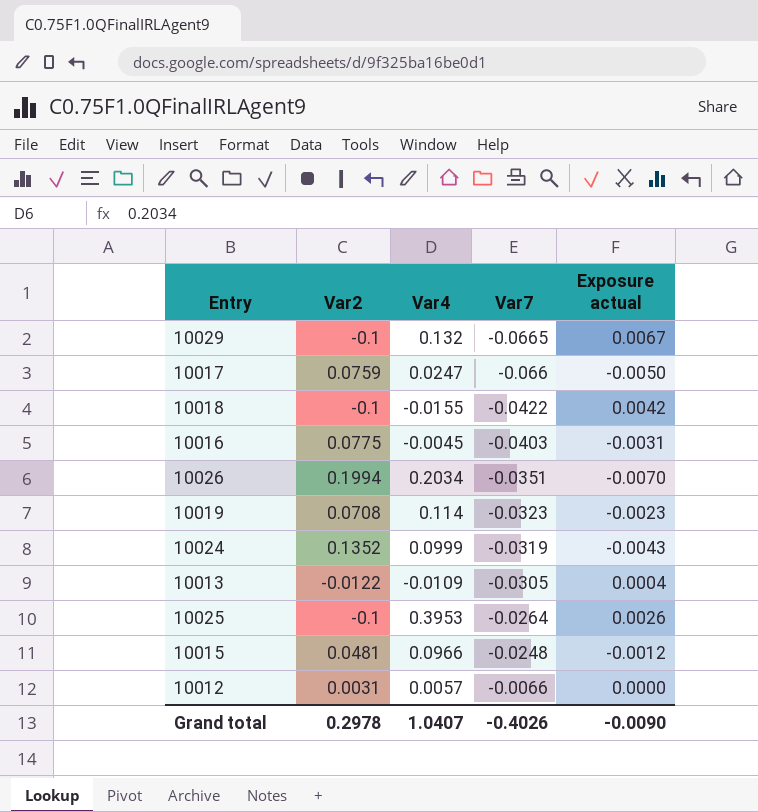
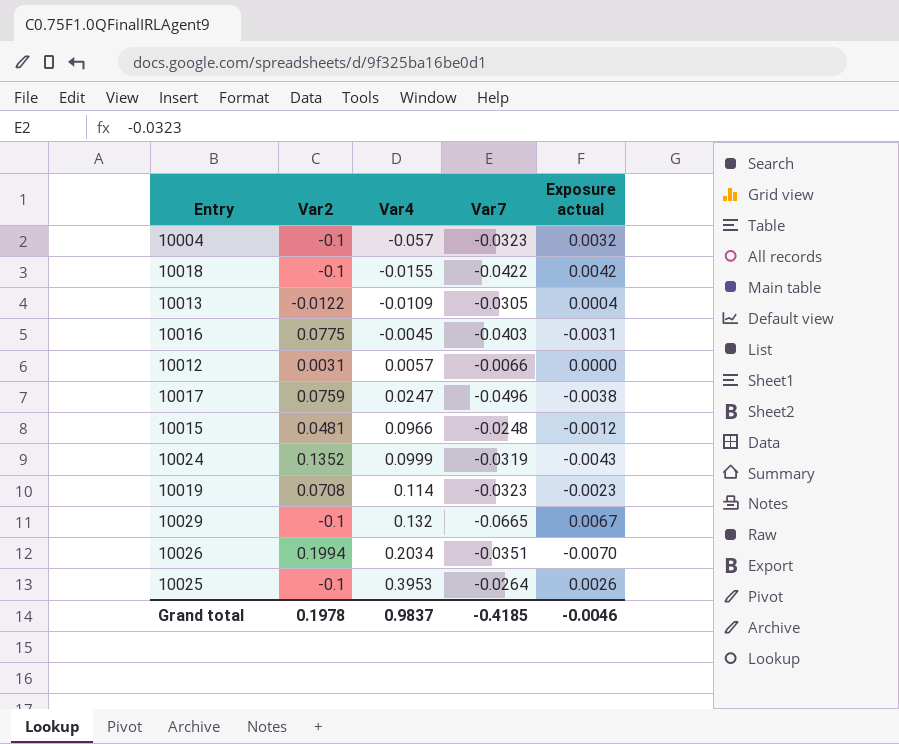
row order: Var7 ascending -> Var4 ascending
row 10004: none -> -0.1 | -0.057 | -0.0323 | 0.0032
10017 | Var7: -0.066 -> -0.0496
10017 | Exposure actual: -0.0050 -> -0.0038
Grand total | Var2: 0.2978 -> 0.1978
Grand total | Var4: 1.0407 -> 0.9837
Grand total | Var7: -0.4026 -> -0.4185
Grand total | Exposure actual: -0.0090 -> -0.0046

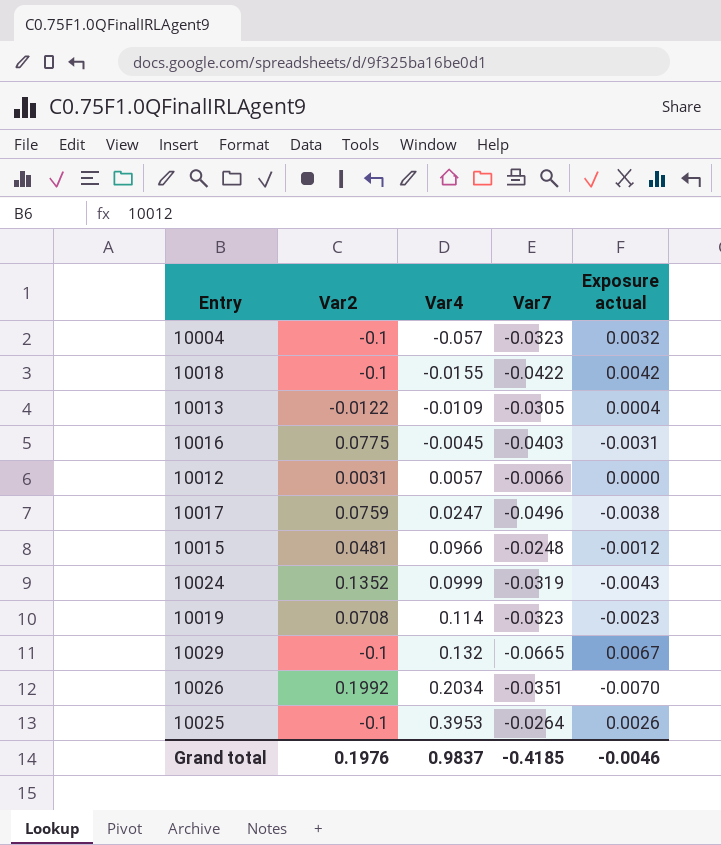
10026 | Var2: 0.1994 -> 0.1992
Grand total | Var2: 0.1978 -> 0.1976

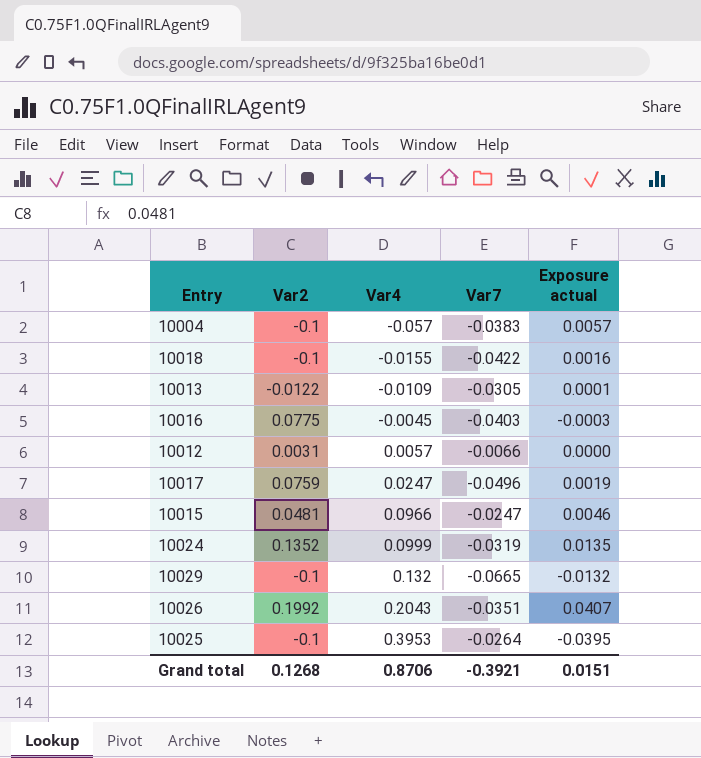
column Exposure actual | formula: [Var2] * [Var7] -> [Var2] * [Var4]
row 10019: 0.0708 | 0.114 | -0.0323 | -0.0023 -> none
10004 | Var7: -0.0323 -> -0.0383
10015 | Var7: -0.0248 -> -0.0247
10026 | Var4: 0.2034 -> 0.2043
Grand total | Var2: 0.1976 -> 0.1268
Grand total | Var4: 0.9837 -> 0.8706
Grand total | Var7: -0.4185 -> -0.3921
Grand total | Exposure actual: -0.0046 -> 0.0151

